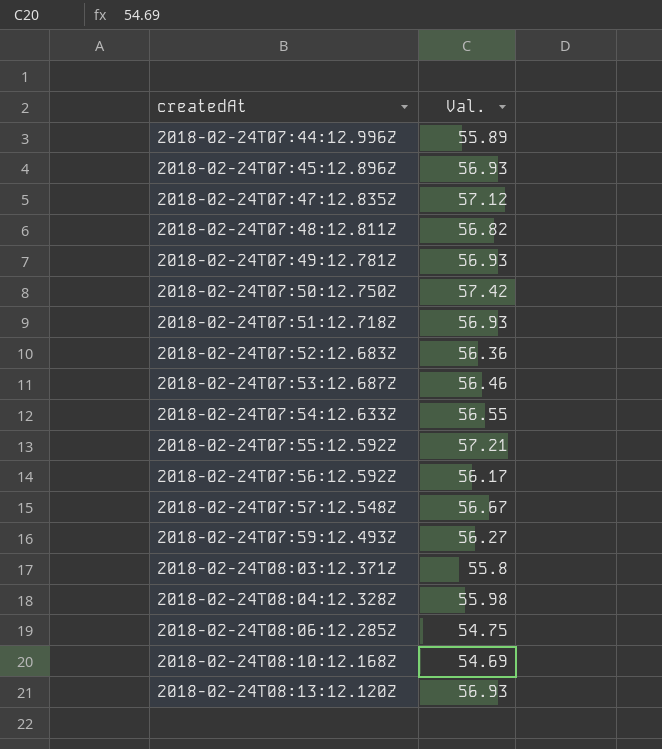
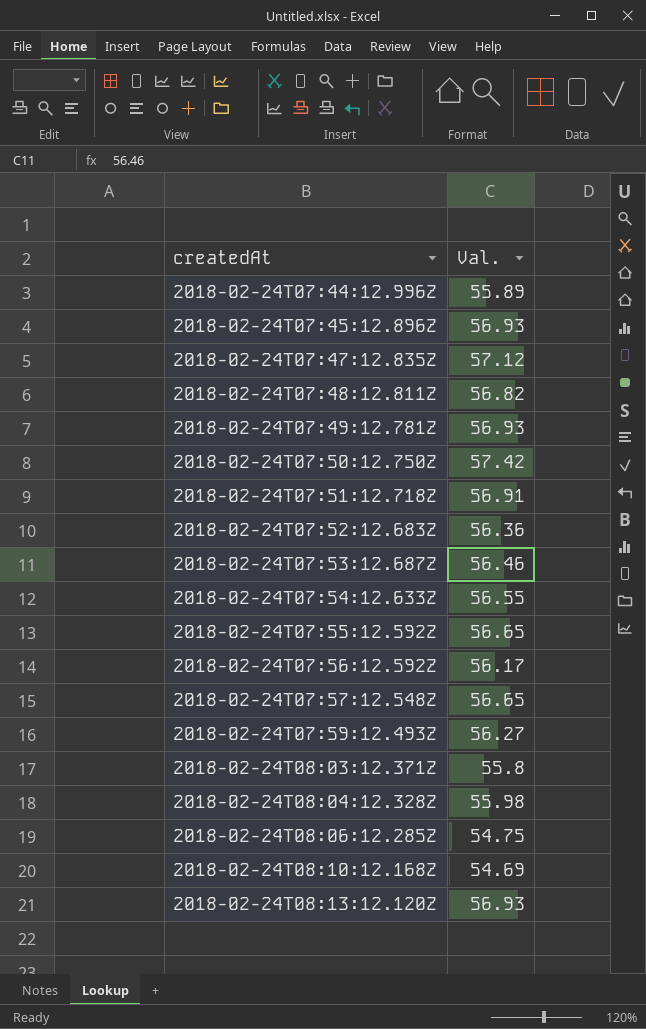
2018-02-24T07:51:12.718Z | Val.: 56.93 -> 56.91
2018-02-24T07:55:12.592Z | Val.: 57.21 -> 56.65
2018-02-24T07:57:12.548Z | Val.: 56.67 -> 56.65

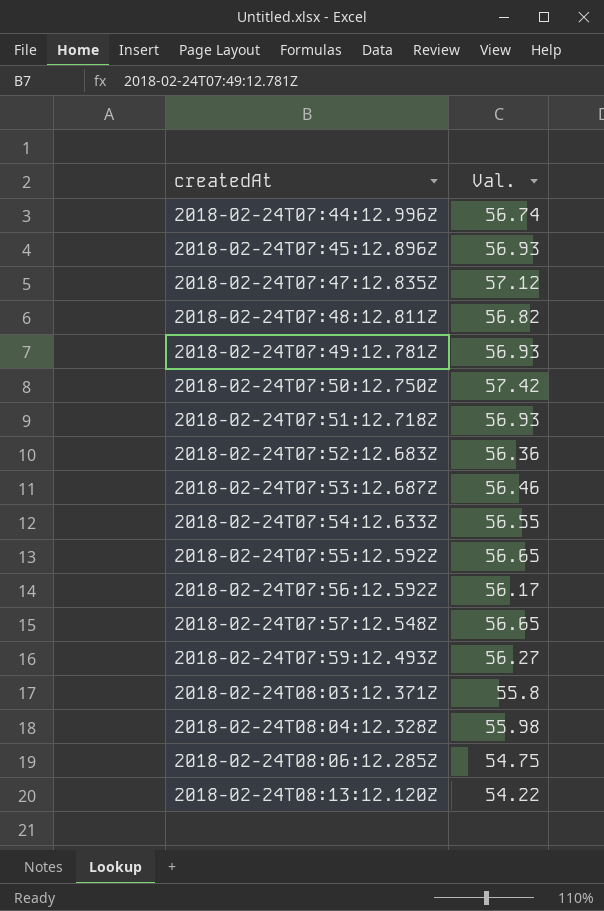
row 2018-02-24T08:10:12.168Z: 54.69 -> none
2018-02-24T07:44:12.996Z | Val.: 55.89 -> 56.74
2018-02-24T07:51:12.718Z | Val.: 56.91 -> 56.93
2018-02-24T08:13:12.120Z | Val.: 56.93 -> 54.22

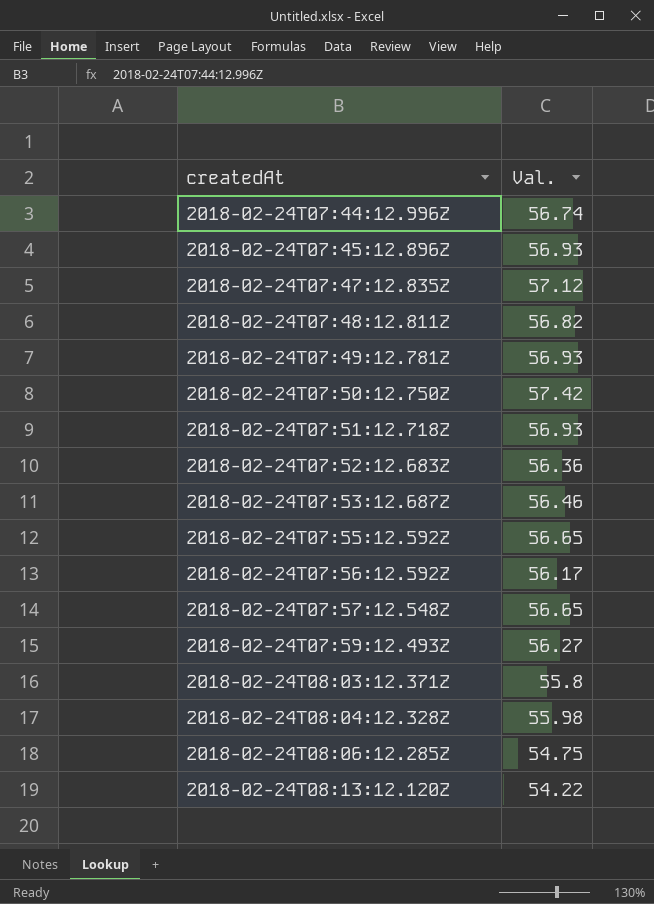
row 2018-02-24T07:54:12.633Z: 56.55 -> none

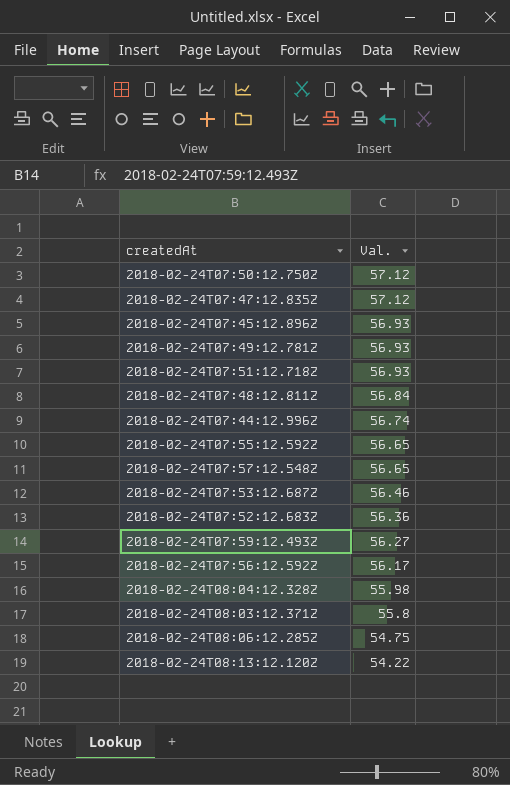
row order: createdAt ascending -> Val. descending
2018-02-24T07:50:12.750Z | Val.: 57.42 -> 57.12
2018-02-24T07:48:12.811Z | Val.: 56.82 -> 56.84

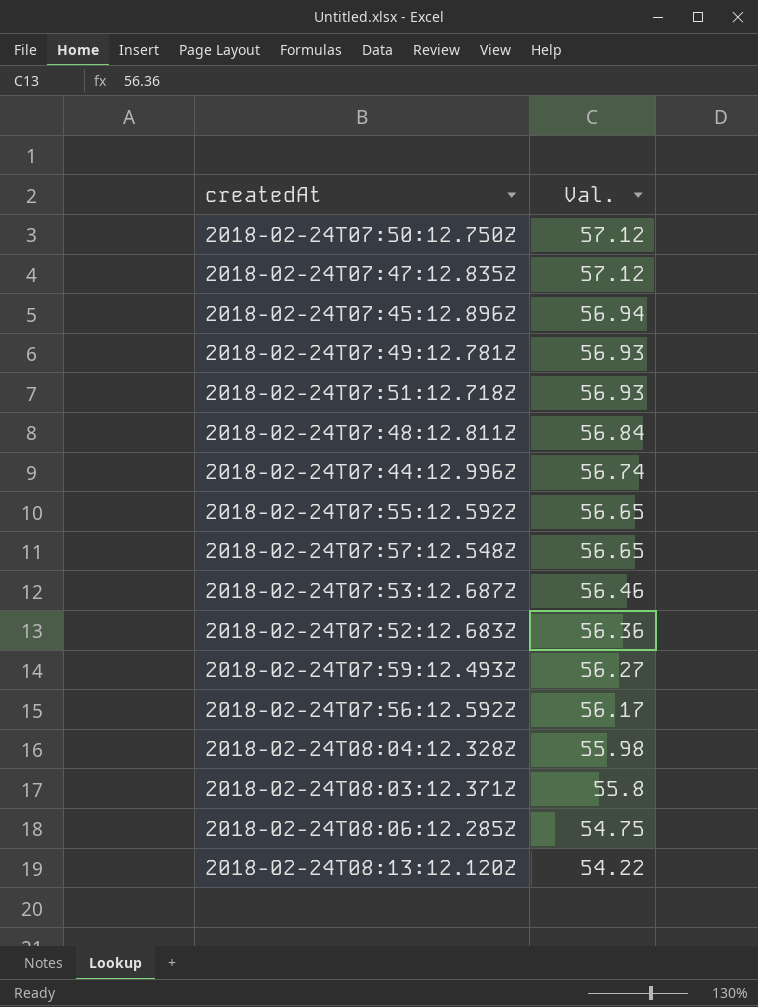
2018-02-24T07:45:12.896Z | Val.: 56.93 -> 56.94

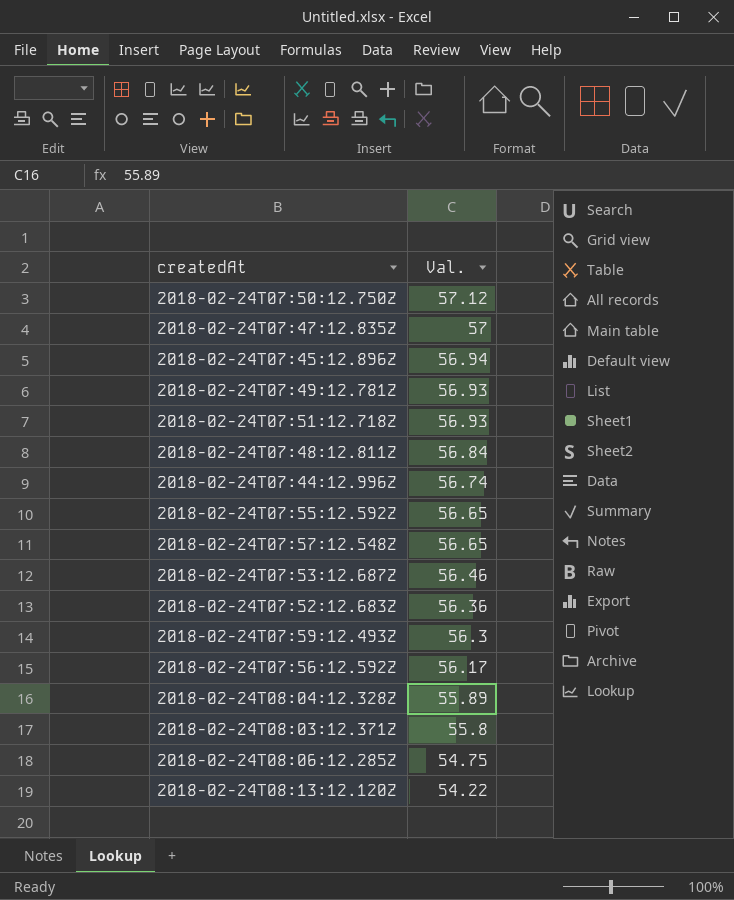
2018-02-24T07:47:12.835Z | Val.: 57.12 -> 57
2018-02-24T07:59:12.493Z | Val.: 56.27 -> 56.3
2018-02-24T08:04:12.328Z | Val.: 55.98 -> 55.89

